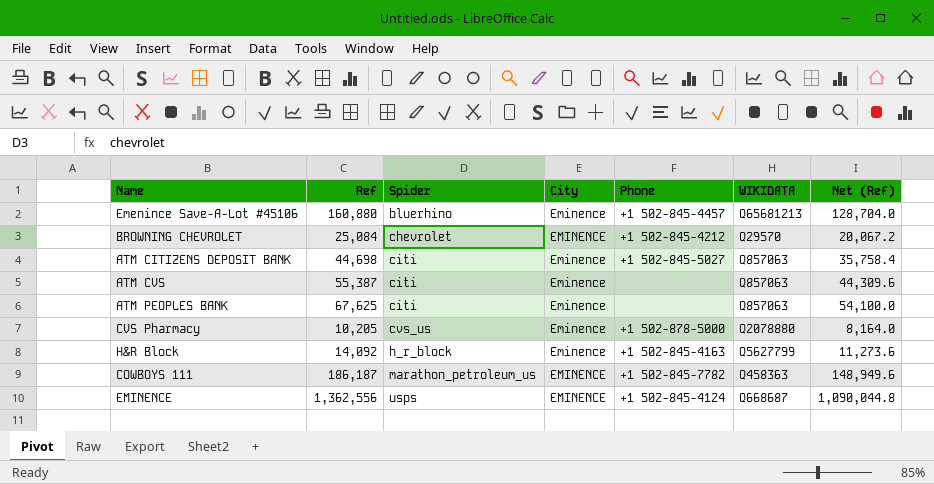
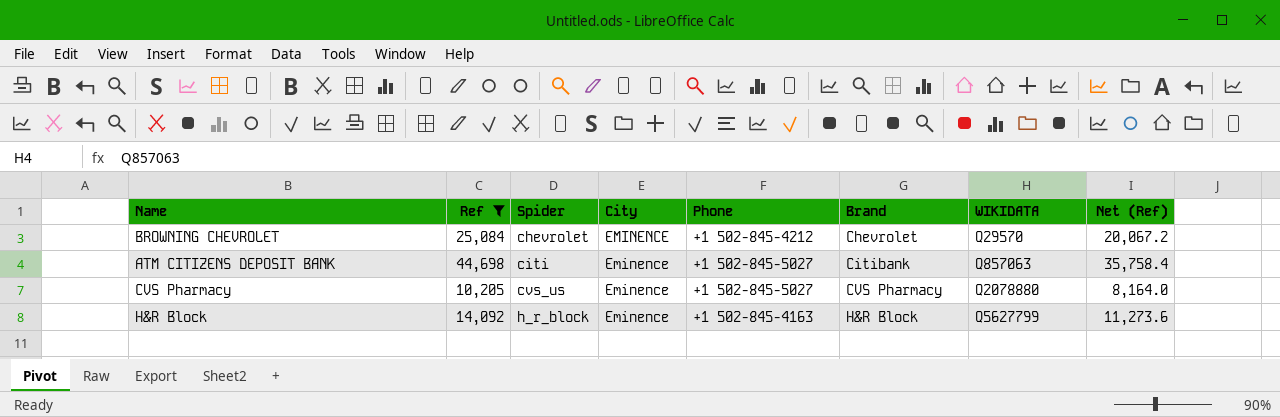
filter: none -> Ref <= 44,698
column Brand | position: none -> 6
CVS Pharmacy | Phone: +1 502-878-5000 -> +1 502-845-5027

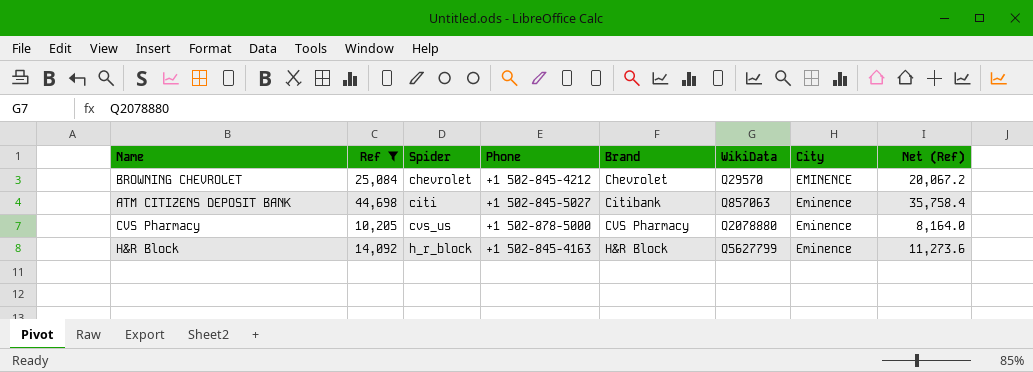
column name: WIKIDATA -> WikiData
column City | position: 4 -> 7
CVS Pharmacy | Phone: +1 502-845-5027 -> +1 502-878-5000

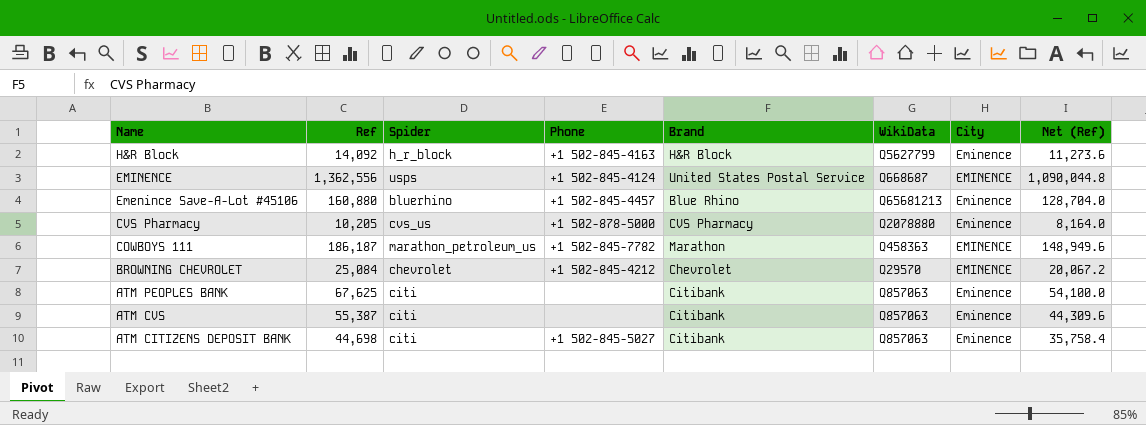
filter: Ref <= 44,698 -> none
row order: Spider ascending -> Name descending

